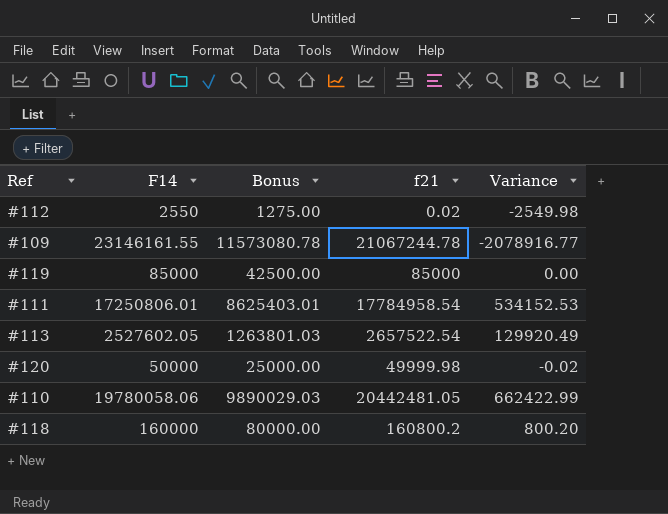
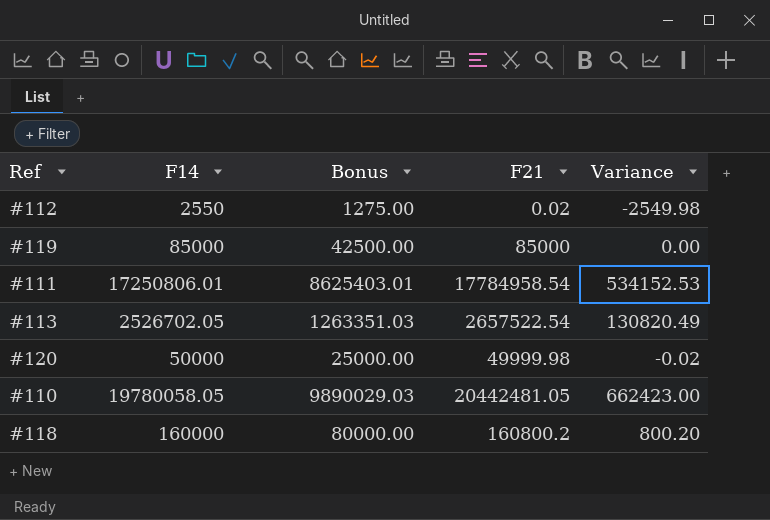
column name: f21 -> F21
row #109: 23146161.55 | 11573080.78 | 21067244.78 | -2078916.77 -> none
#113 | F14: 2527602.05 -> 2526702.05
#113 | Bonus: 1263801.03 -> 1263351.03
#113 | Variance: 129920.49 -> 130820.49
#110 | F14: 19780058.06 -> 19780058.05
#110 | Variance: 662422.99 -> 662423.00

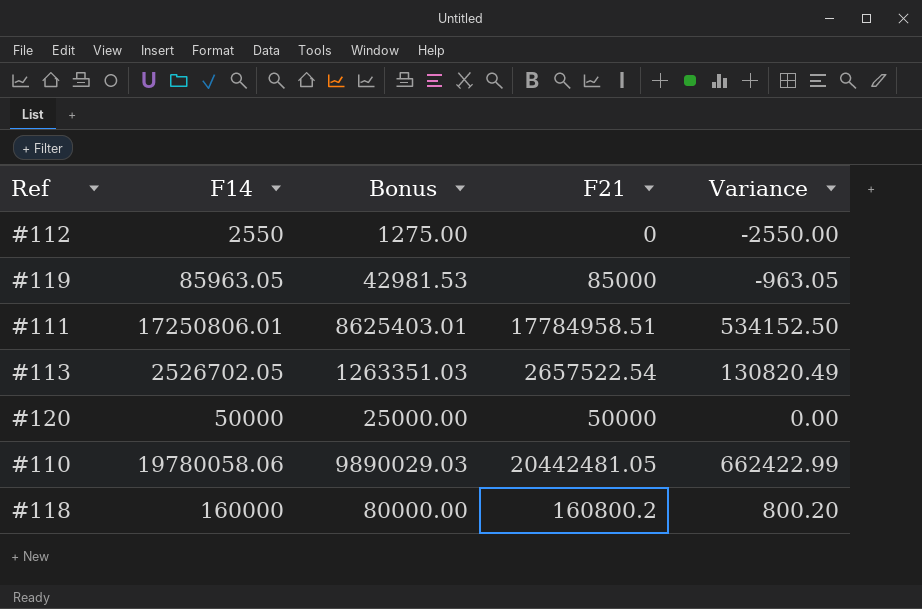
#112 | F21: 0.02 -> 0
#112 | Variance: -2549.98 -> -2550.00
#119 | F14: 85000 -> 85963.05
#119 | Bonus: 42500.00 -> 42981.53
#119 | Variance: 0.00 -> -963.05
#111 | F21: 17784958.54 -> 17784958.51
#111 | Variance: 534152.53 -> 534152.50
#120 | F21: 49999.98 -> 50000
#120 | Variance: -0.02 -> 0.00
#110 | F14: 19780058.05 -> 19780058.06
#110 | Variance: 662423.00 -> 662422.99

